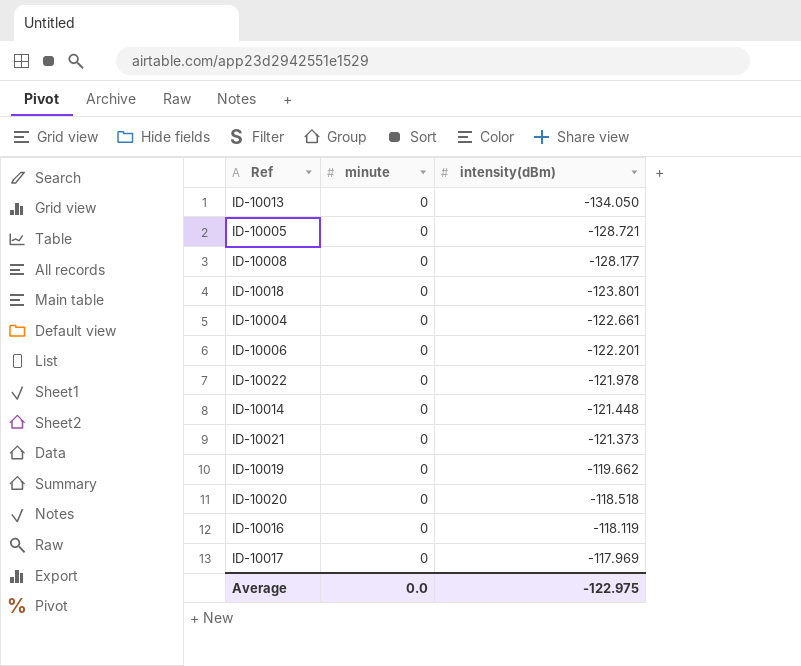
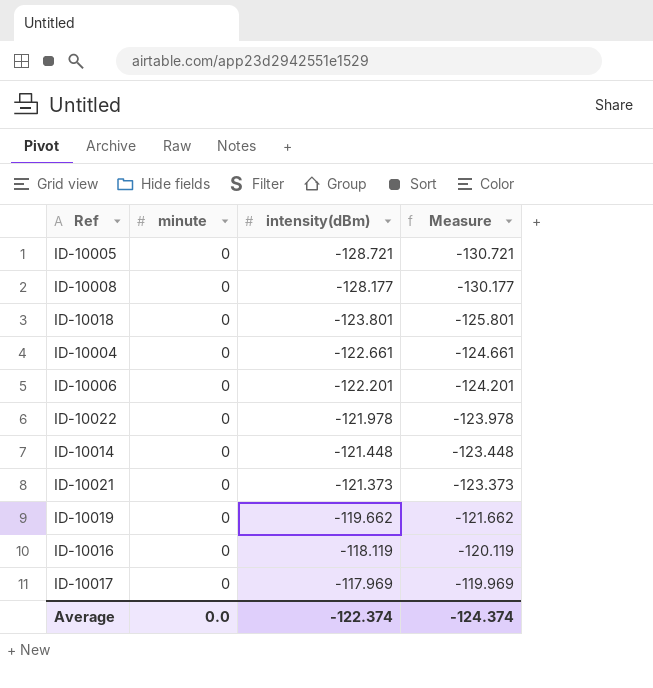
column Measure | formula: none -> [intensity(dBm)] - 2
row ID-10013: 0 | -134.050 -> none
row ID-10020: 0 | -118.518 -> none
Average | intensity(dBm): -122.975 -> -122.374

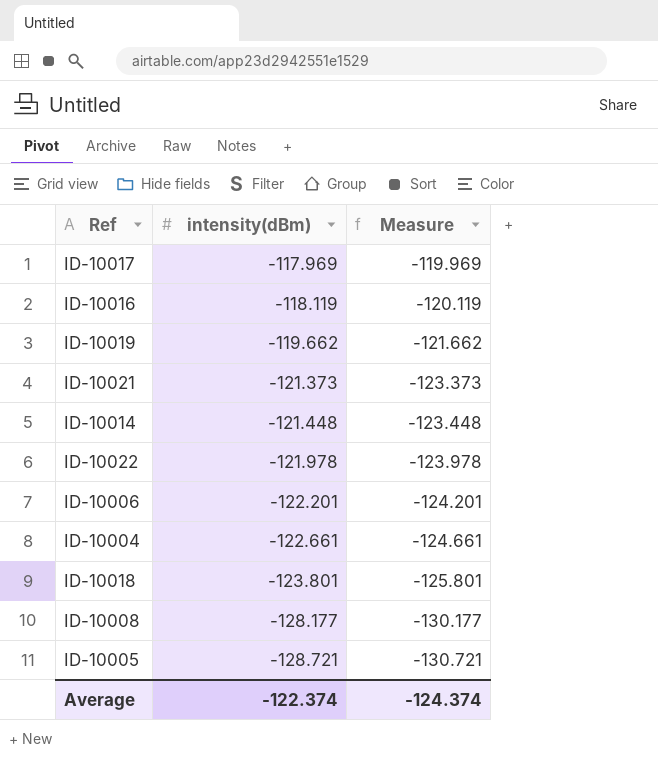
row order: intensity(dBm) ascending -> intensity(dBm) descending
column minute | position: 2 -> none

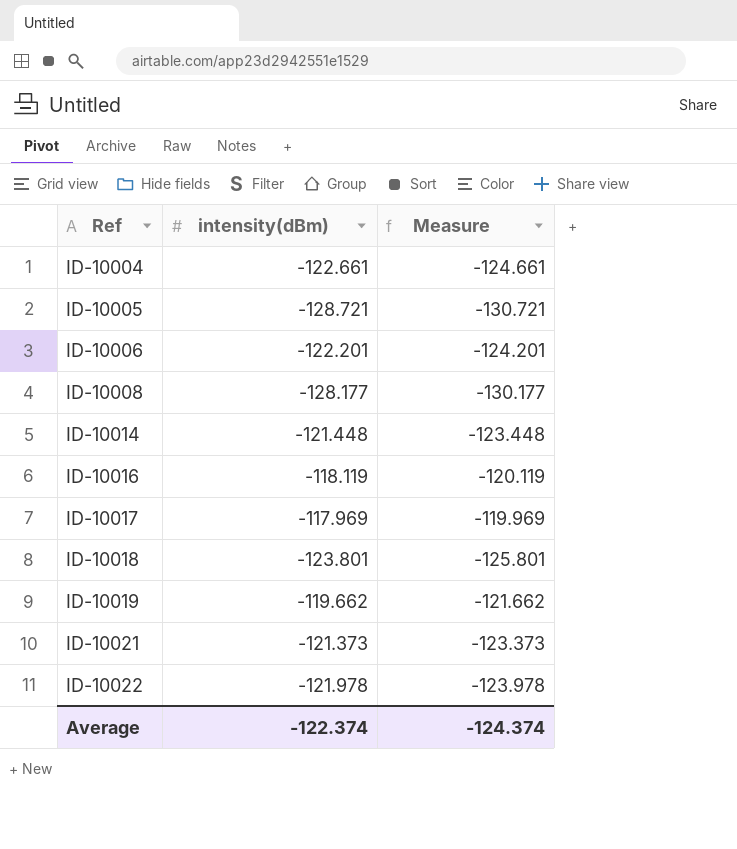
row order: intensity(dBm) descending -> Ref ascending

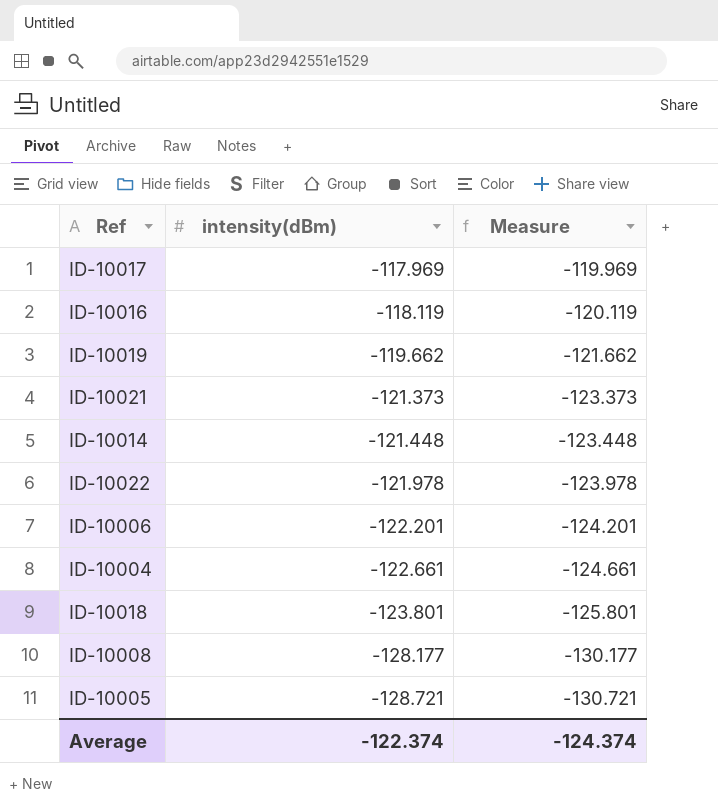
row order: Ref ascending -> intensity(dBm) descending

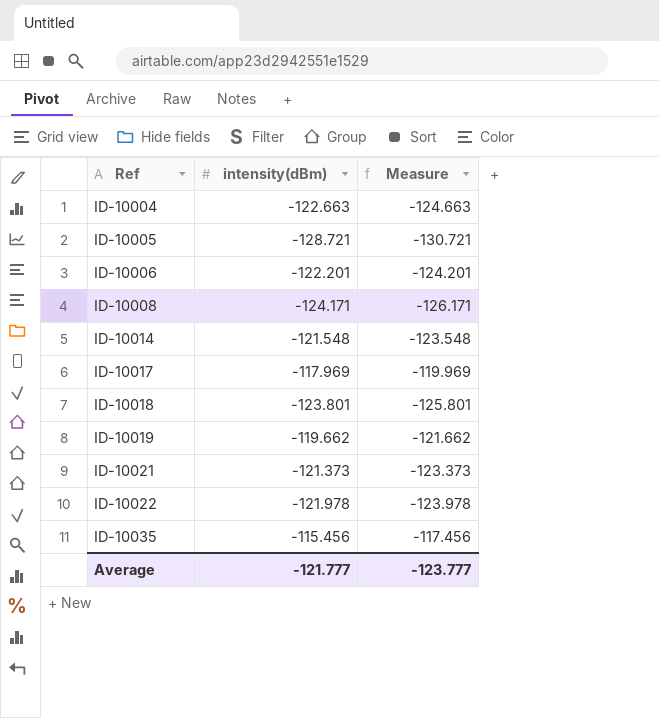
row order: intensity(dBm) descending -> Ref ascending
row ID-10016: -118.119 | -120.119 -> none
ID-10004 | intensity(dBm): -122.661 -> -122.663
ID-10004 | Measure: -124.661 -> -124.663
ID-10008 | intensity(dBm): -128.177 -> -124.171
ID-10008 | Measure: -130.177 -> -126.171
ID-10014 | intensity(dBm): -121.448 -> -121.548
ID-10014 | Measure: -123.448 -> -123.548
row ID-10035: none -> -115.456 | -117.456
Average | intensity(dBm): -122.374 -> -121.777
Average | Measure: -124.374 -> -123.777

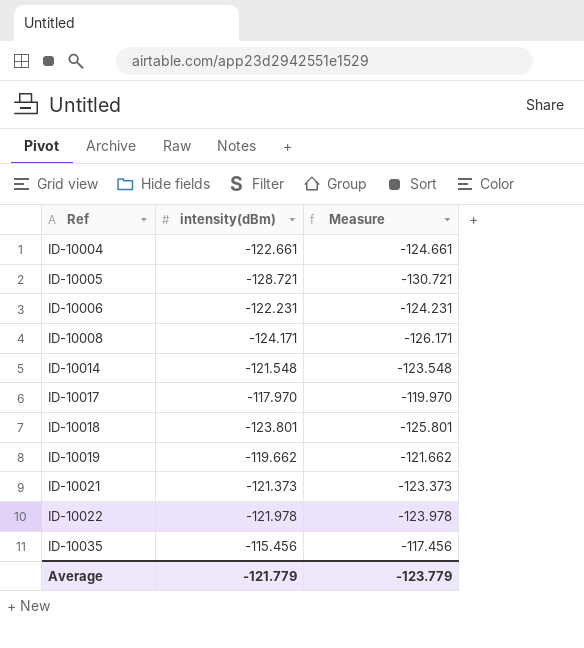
ID-10004 | intensity(dBm): -122.663 -> -122.661
ID-10004 | Measure: -124.663 -> -124.661
ID-10006 | intensity(dBm): -122.201 -> -122.231
ID-10006 | Measure: -124.201 -> -124.231
ID-10017 | intensity(dBm): -117.969 -> -117.970
ID-10017 | Measure: -119.969 -> -119.970
Average | intensity(dBm): -121.777 -> -121.779
Average | Measure: -123.777 -> -123.779

